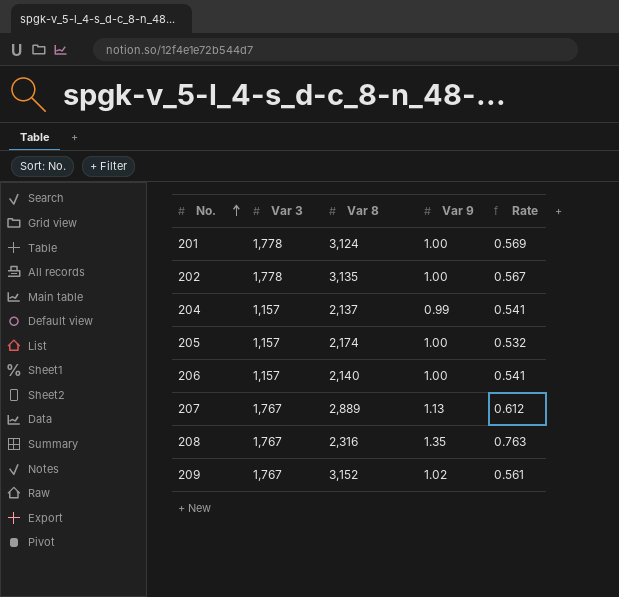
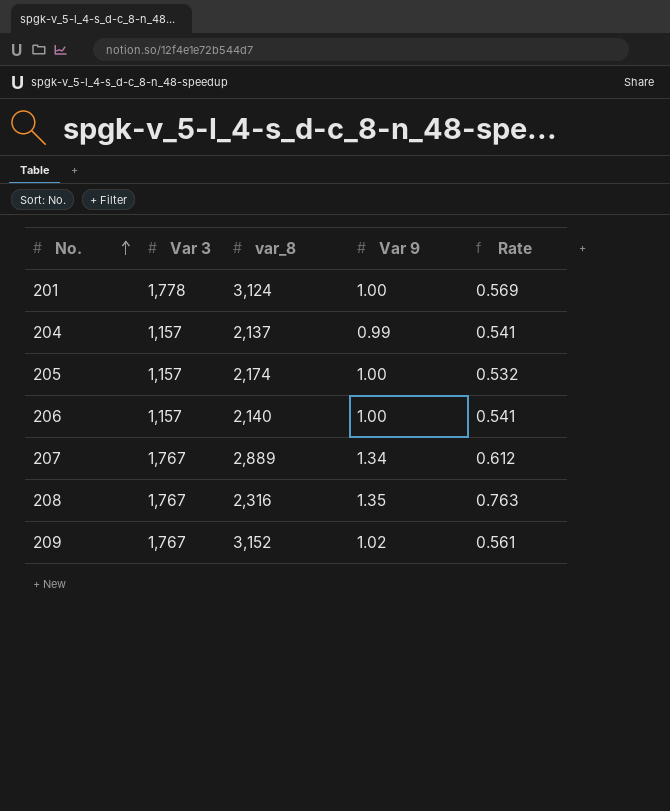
column name: Var 8 -> var_8
row 202: 1,778 | 3,135 | 1.00 | 0.567 -> none
207 | Var 9: 1.13 -> 1.34

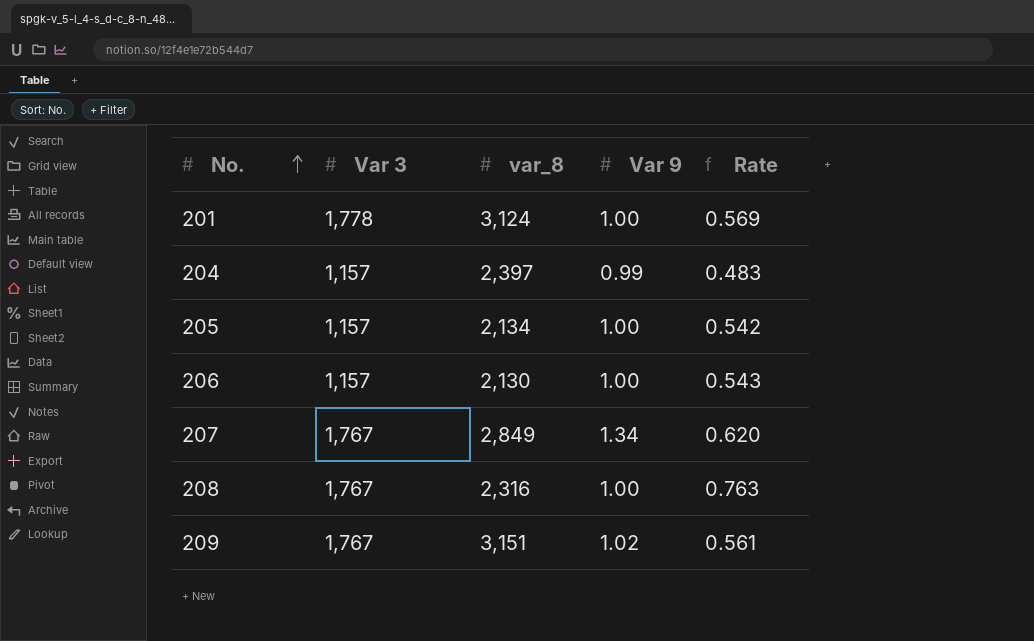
204 | var_8: 2,137 -> 2,397
204 | Rate: 0.541 -> 0.483
205 | var_8: 2,174 -> 2,134
205 | Rate: 0.532 -> 0.542
206 | var_8: 2,140 -> 2,130
206 | Rate: 0.541 -> 0.543
207 | var_8: 2,889 -> 2,849
207 | Rate: 0.612 -> 0.620
208 | Var 9: 1.35 -> 1.00
209 | var_8: 3,152 -> 3,151

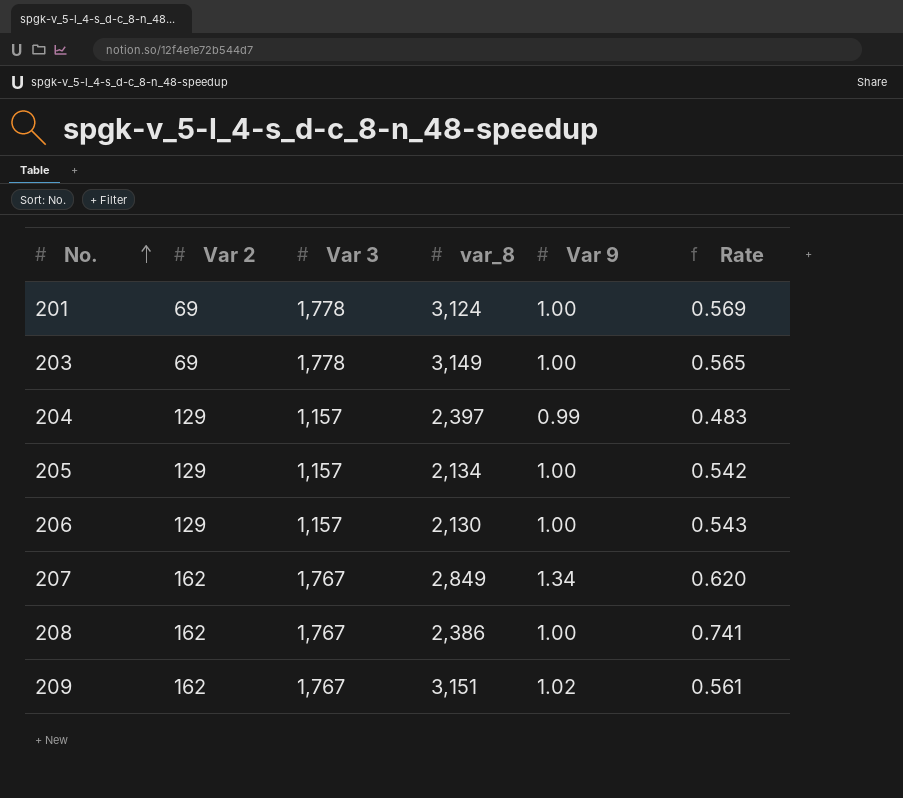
column Var 2 | position: none -> 2
row 203: none -> 69 | 1,778 | 3,149 | 1.00 | 0.565
208 | var_8: 2,316 -> 2,386
208 | Rate: 0.763 -> 0.741

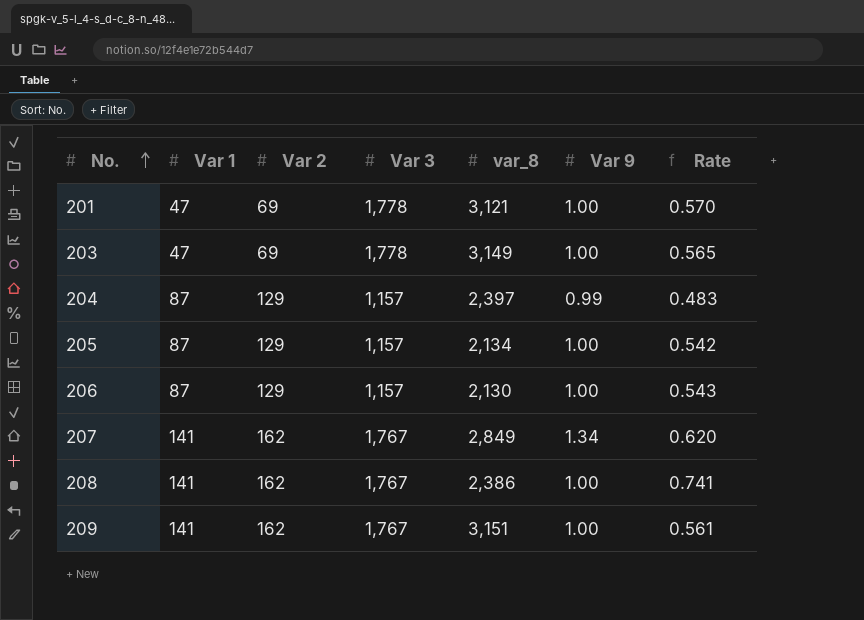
column Var 1 | position: none -> 2
201 | var_8: 3,124 -> 3,121
201 | Rate: 0.569 -> 0.570
209 | Var 9: 1.02 -> 1.00

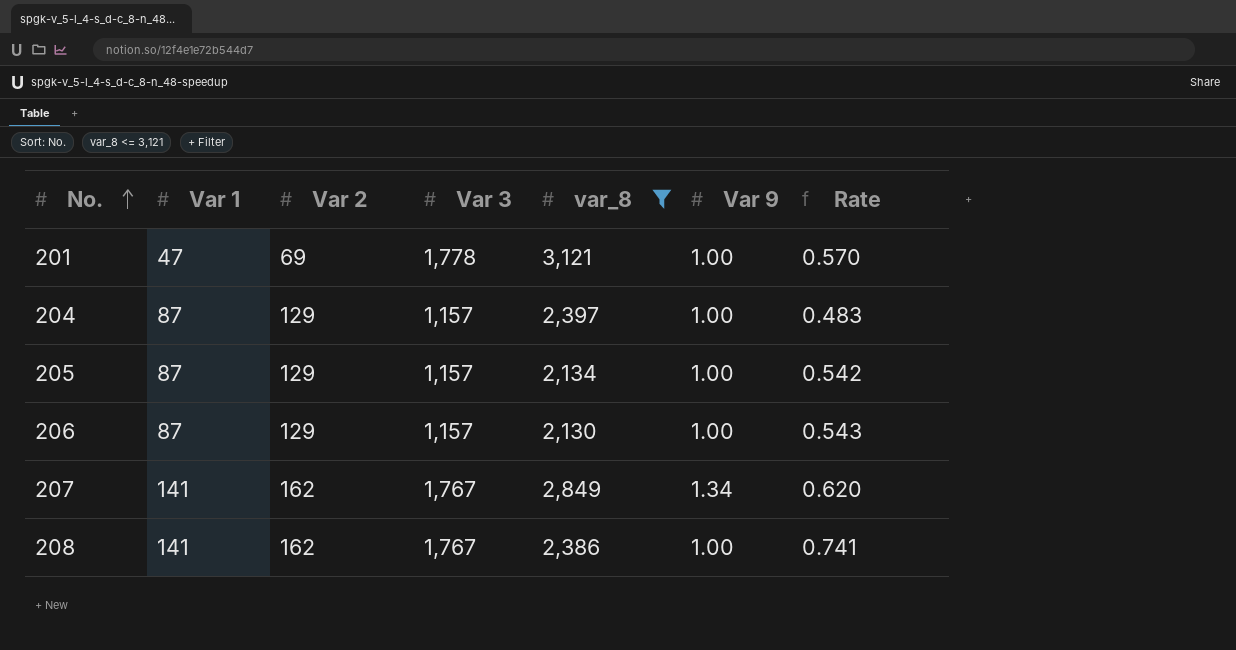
filter: none -> var_8 <= 3,121
204 | Var 9: 0.99 -> 1.00

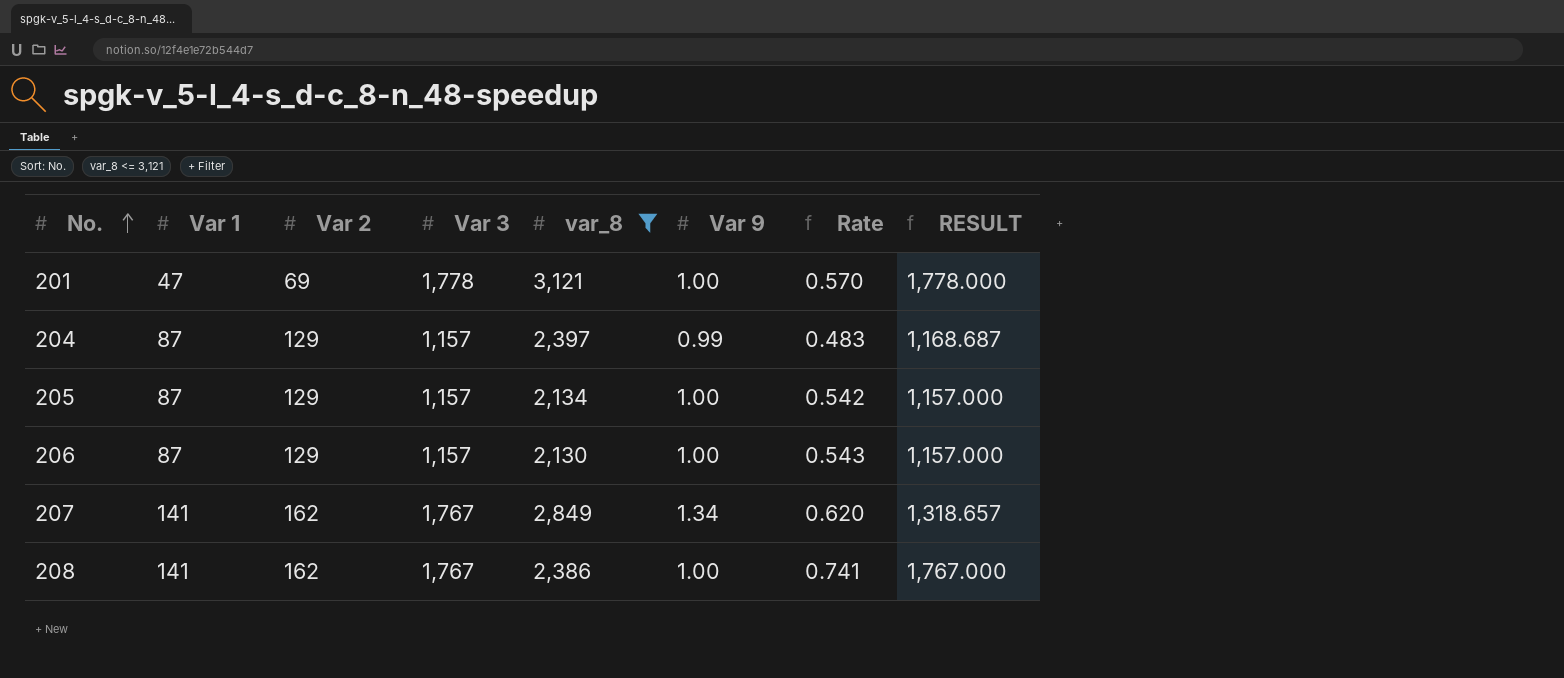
column RESULT | formula: none -> [Var 3] / [Var 9]
204 | Var 9: 1.00 -> 0.99

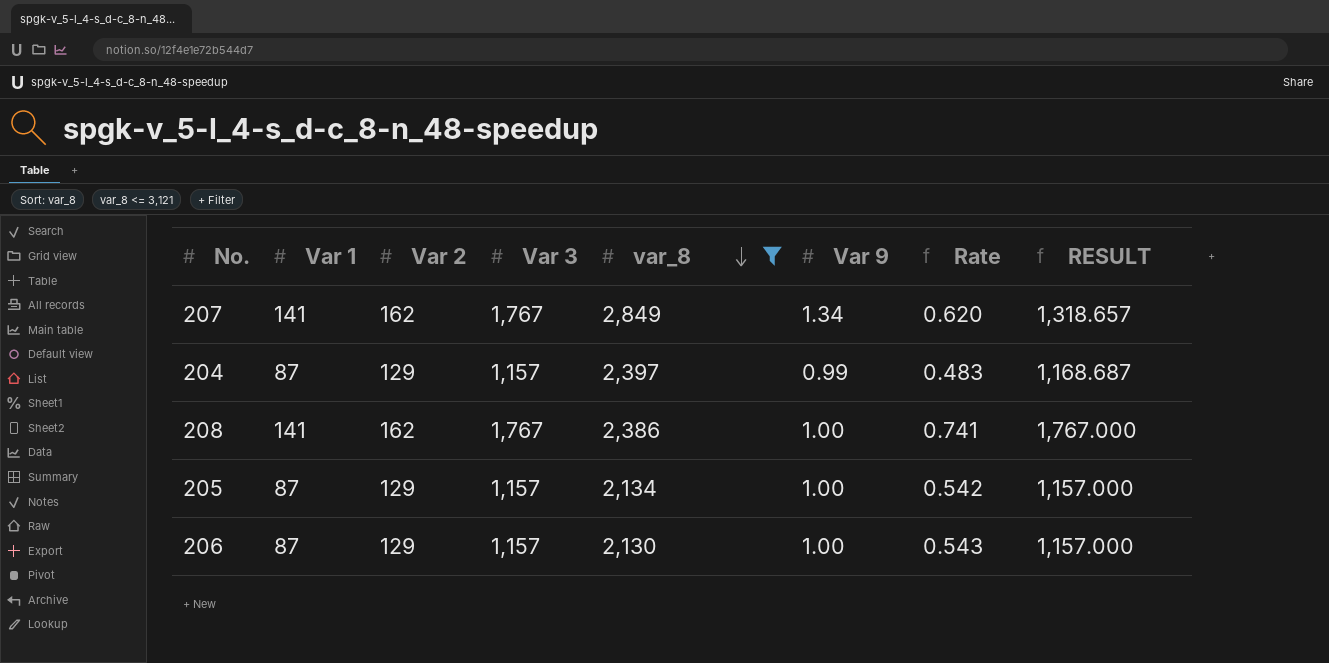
row order: No. ascending -> var_8 descending
row 201: 47 | 69 | 1,778 | 3,121 | 1.00 | 0.570 | 1,778.000 -> none

